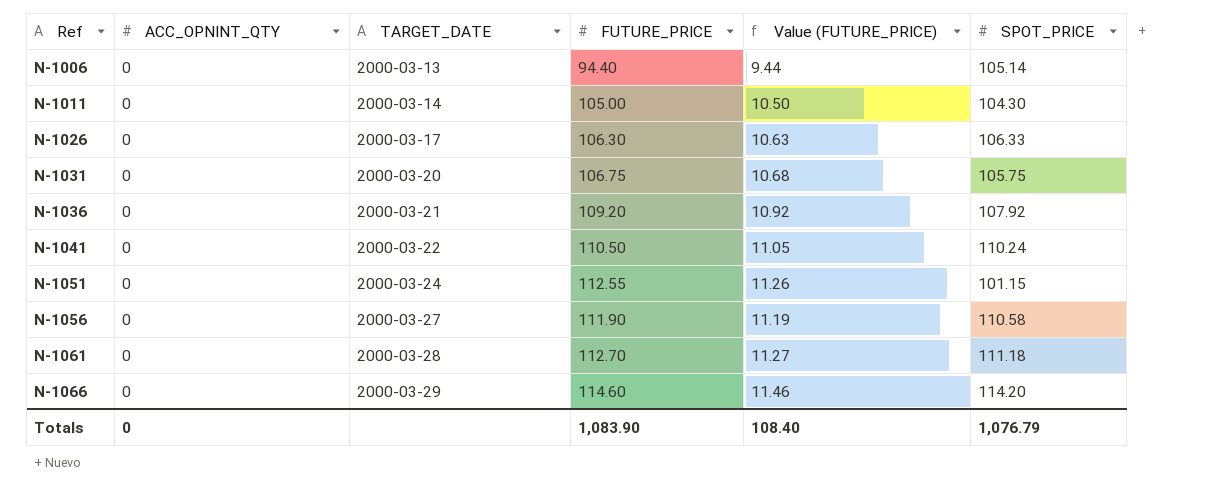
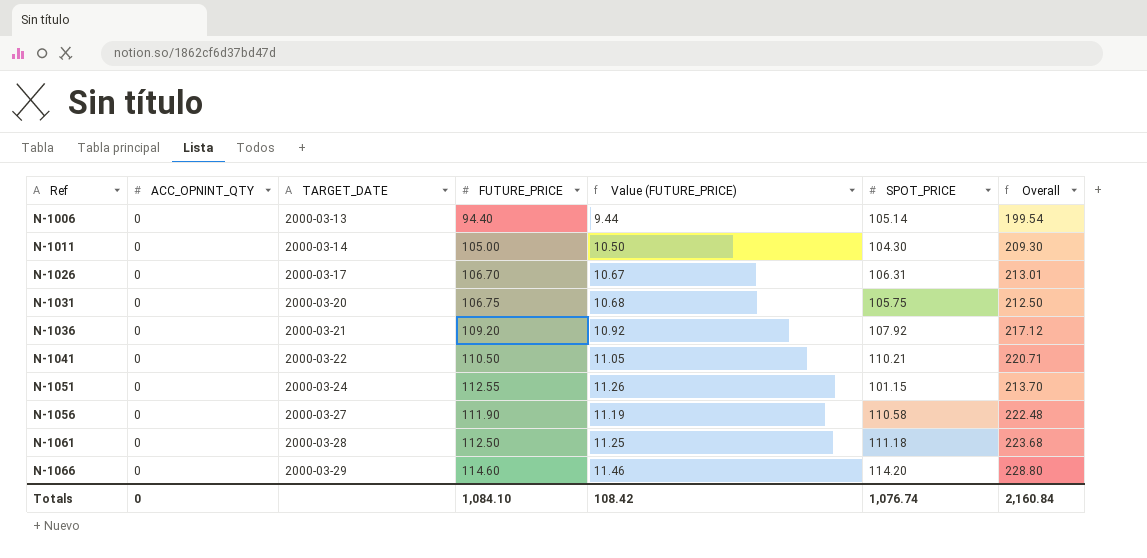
column Overall | formula: none -> [FUTURE_PRICE] + [SPOT_PRICE]
N-1026 | FUTURE_PRICE: 106.30 -> 106.70
N-1026 | Value (FUTURE_PRICE): 10.63 -> 10.67
N-1026 | SPOT_PRICE: 106.33 -> 106.31
N-1041 | SPOT_PRICE: 110.24 -> 110.21
N-1061 | FUTURE_PRICE: 112.70 -> 112.50
N-1061 | Value (FUTURE_PRICE): 11.27 -> 11.25
Totals | FUTURE_PRICE: 1,083.90 -> 1,084.10
Totals | Value (FUTURE_PRICE): 108.40 -> 108.42
Totals | SPOT_PRICE: 1,076.79 -> 1,076.74

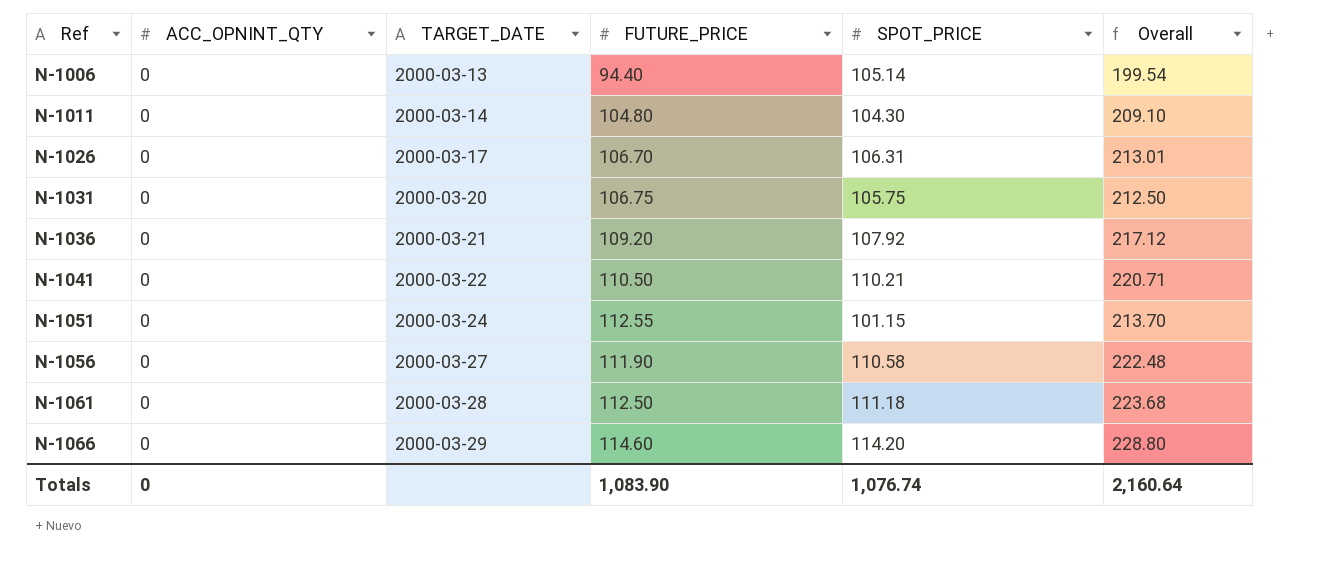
column Value (FUTURE_PRICE) | formula: [FUTURE_PRICE] * 0.1 -> none
N-1011 | FUTURE_PRICE: 105.00 -> 104.80
N-1011 | Overall: 209.30 -> 209.10
Totals | FUTURE_PRICE: 1,084.10 -> 1,083.90
Totals | Overall: 2,160.84 -> 2,160.64

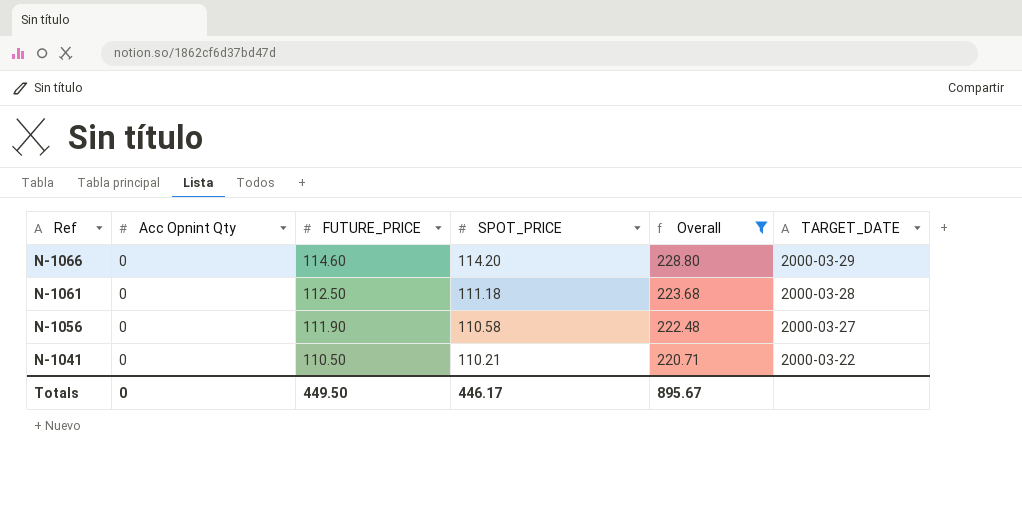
filter: none -> Overall >= 220.71
row order: Ref ascending -> Ref descending
column name: ACC_OPNINT_QTY -> Acc Opnint Qty
column TARGET_DATE | position: 3 -> 6
Totals | FUTURE_PRICE: 1,083.90 -> 449.50
Totals | SPOT_PRICE: 1,076.74 -> 446.17
Totals | Overall: 2,160.64 -> 895.67

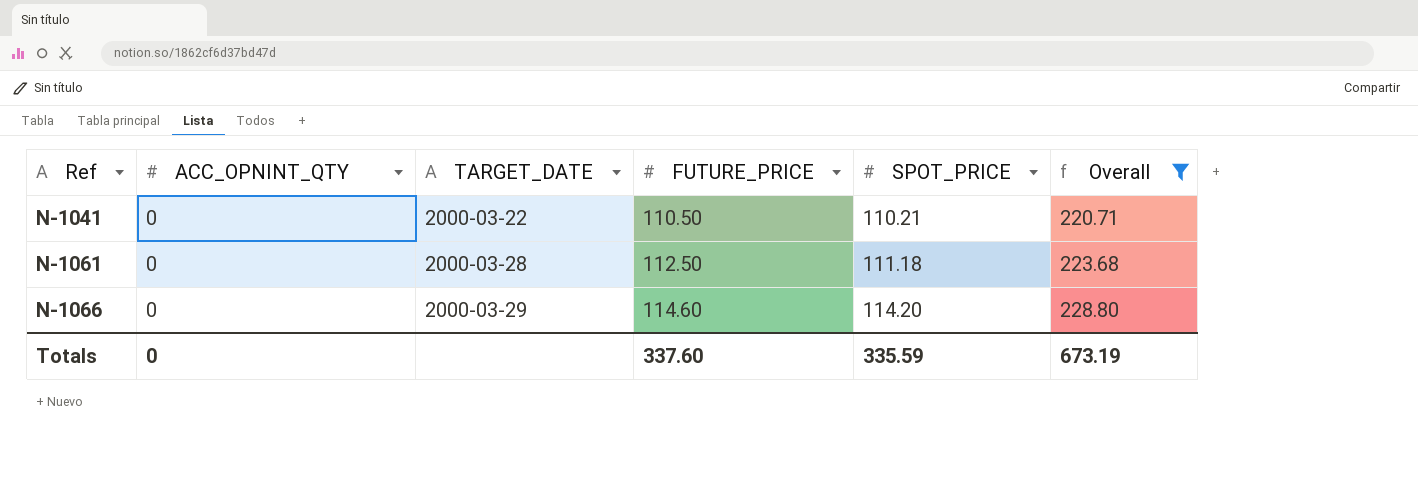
row order: Ref descending -> Ref ascending
column name: Acc Opnint Qty -> ACC_OPNINT_QTY
column TARGET_DATE | position: 6 -> 3
row N-1056: 0 | 111.90 | 110.58 | 222.48 | 2000-03-27 -> none
Totals | FUTURE_PRICE: 449.50 -> 337.60
Totals | SPOT_PRICE: 446.17 -> 335.59
Totals | Overall: 895.67 -> 673.19

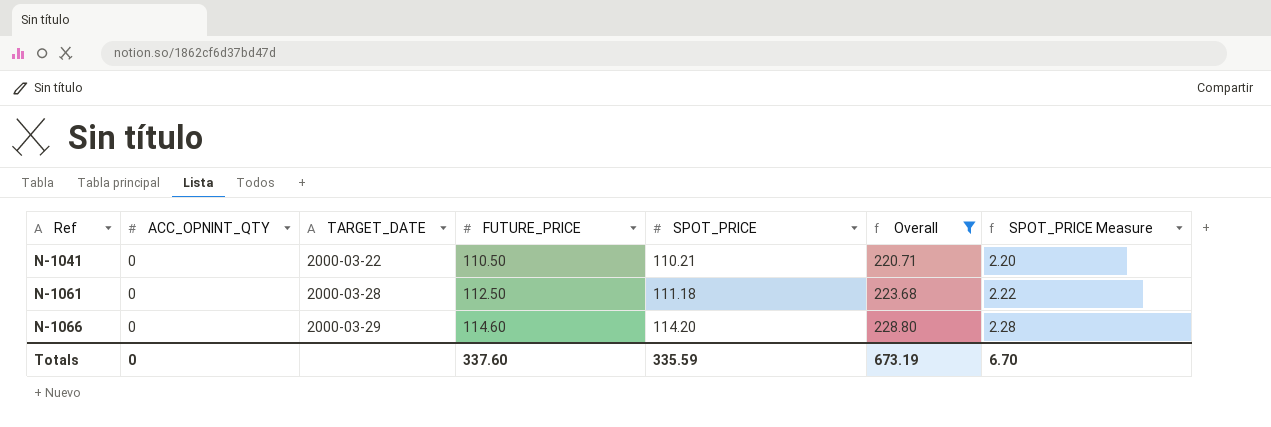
column SPOT_PRICE Measure | formula: none -> [SPOT_PRICE] * 0.02

